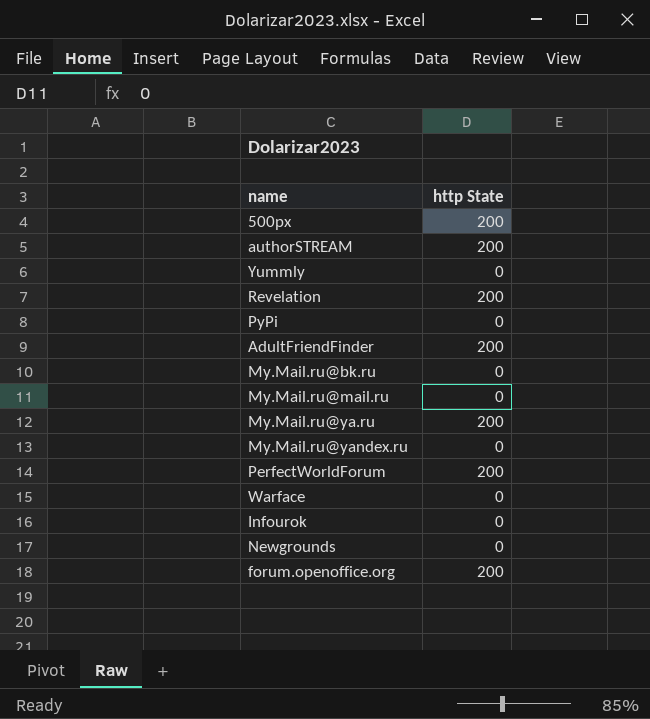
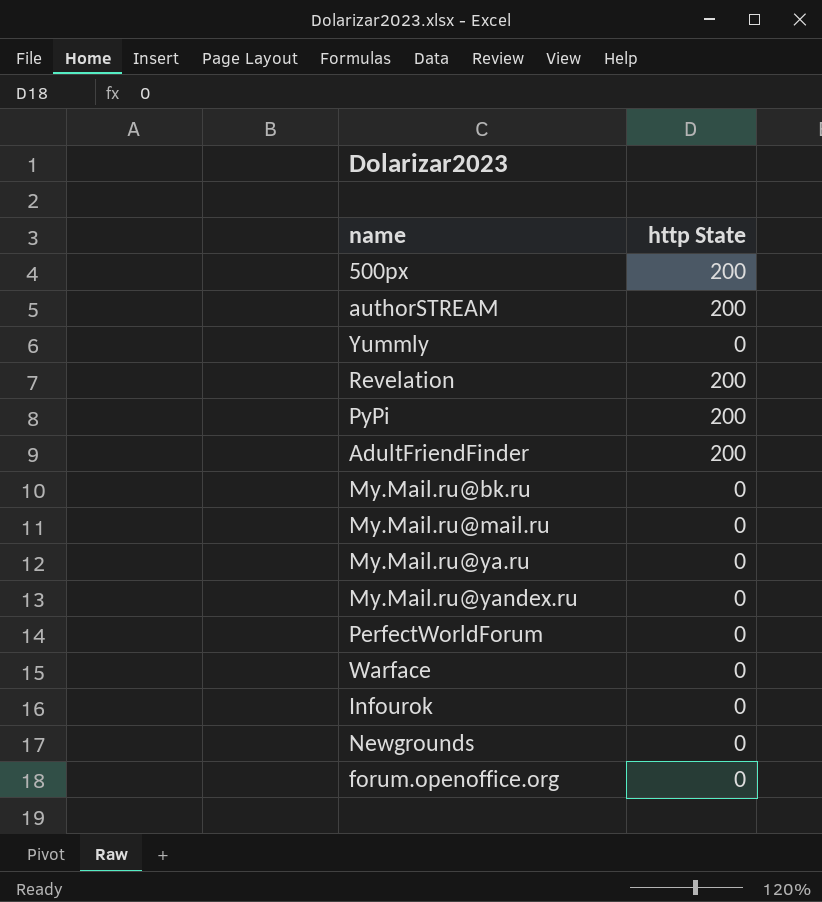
PyPi | http State: 0 -> 200
My.Mail.ru@ya.ru | http State: 200 -> 0
PerfectWorldForum | http State: 200 -> 0
forum.openoffice.org | http State: 200 -> 0

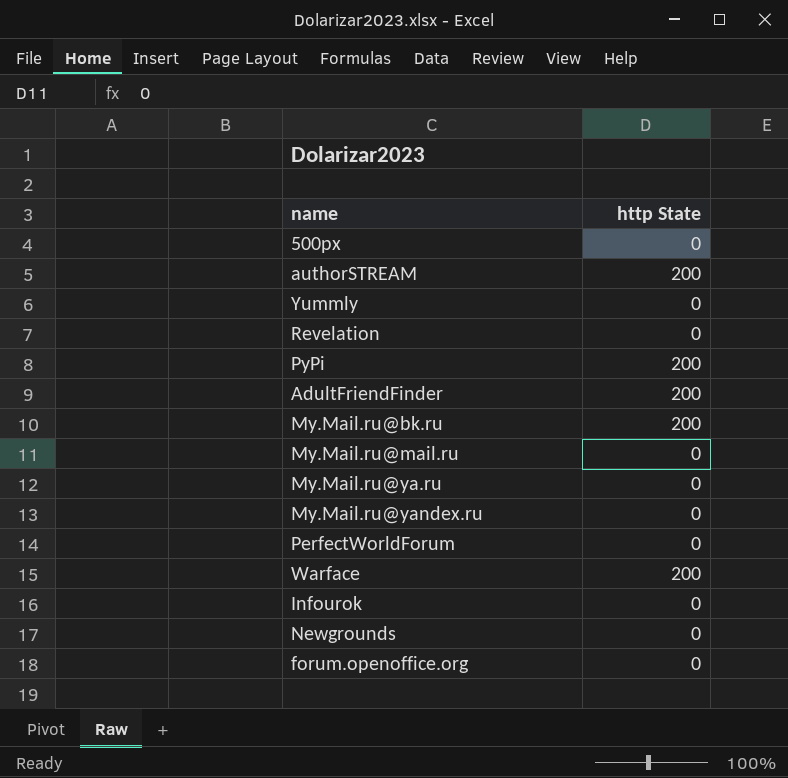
500px | http State: 200 -> 0
Revelation | http State: 200 -> 0
My.Mail.ru@bk.ru | http State: 0 -> 200
Warface | http State: 0 -> 200

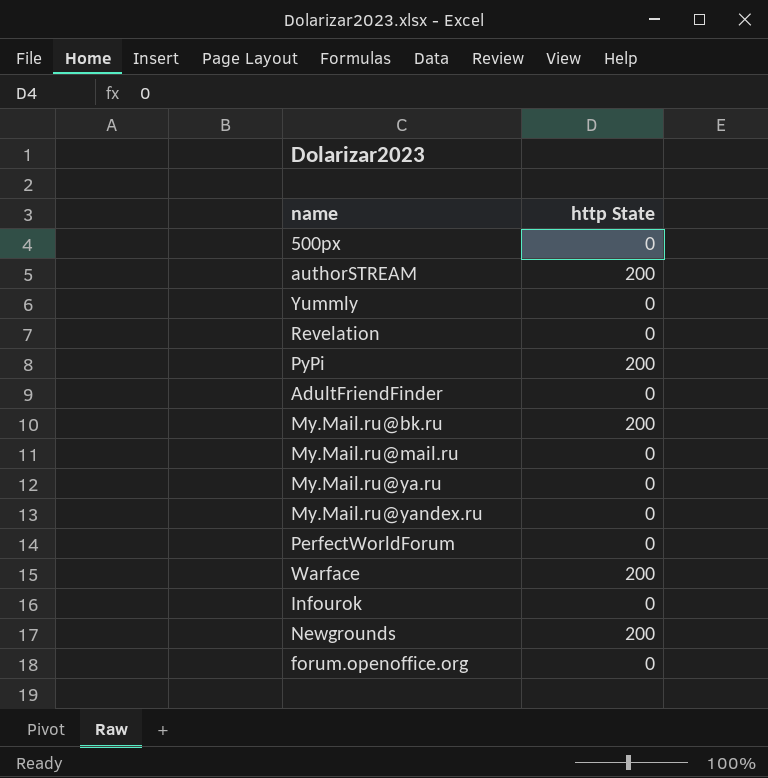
AdultFriendFinder | http State: 200 -> 0
Newgrounds | http State: 0 -> 200

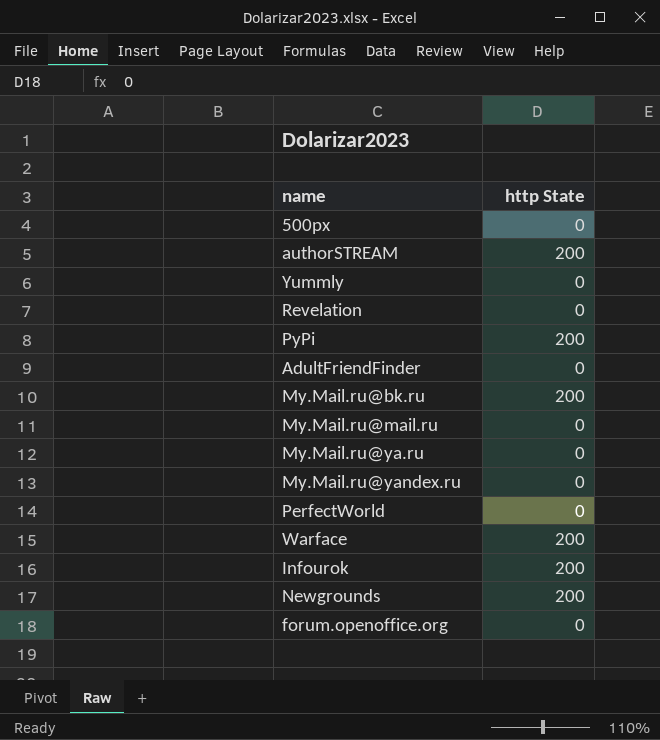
row PerfectWorldForum: 0 -> none
row PerfectWorld: none -> 0
Infourok | http State: 0 -> 200

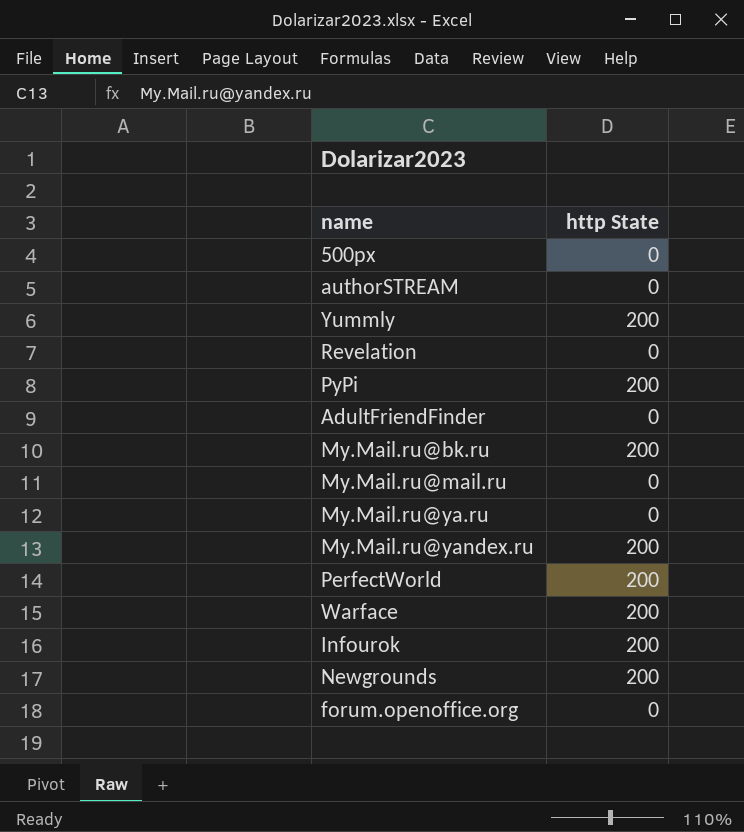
authorSTREAM | http State: 200 -> 0
Yummly | http State: 0 -> 200
My.Mail.ru@yandex.ru | http State: 0 -> 200
PerfectWorld | http State: 0 -> 200

